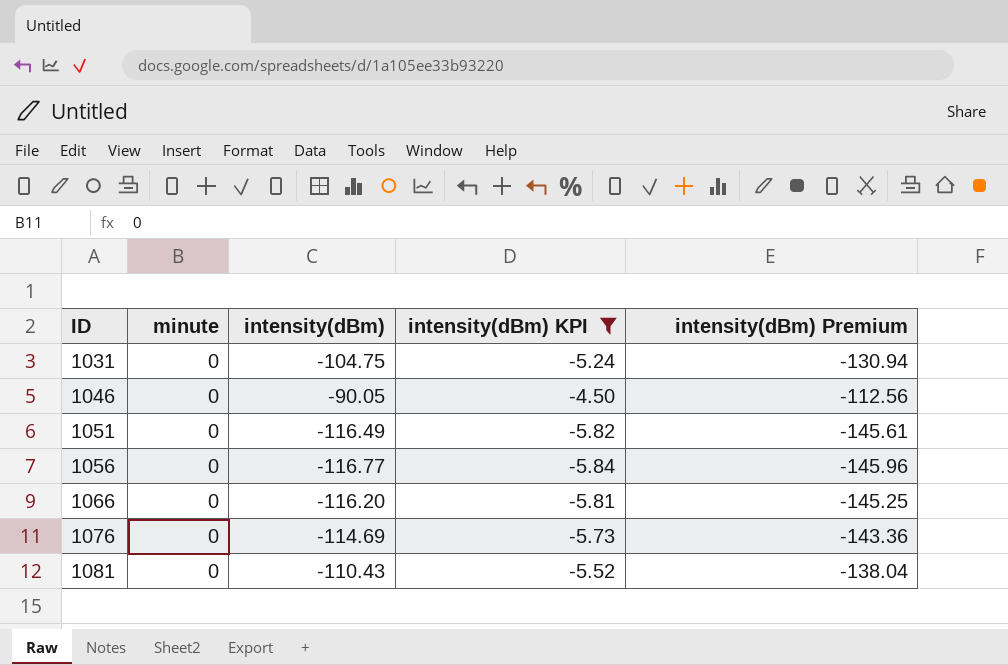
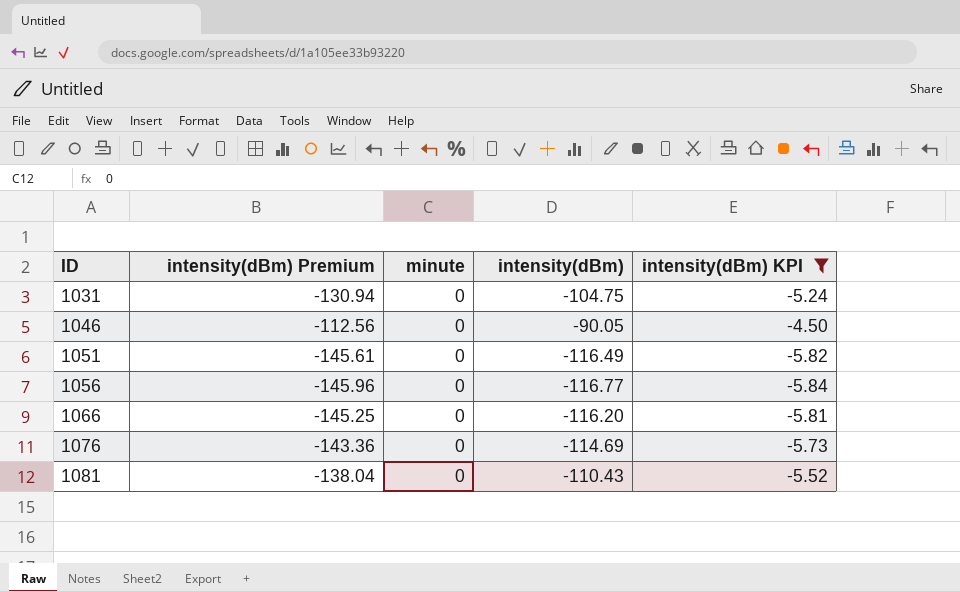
column intensity(dBm) Premium | position: 5 -> 2

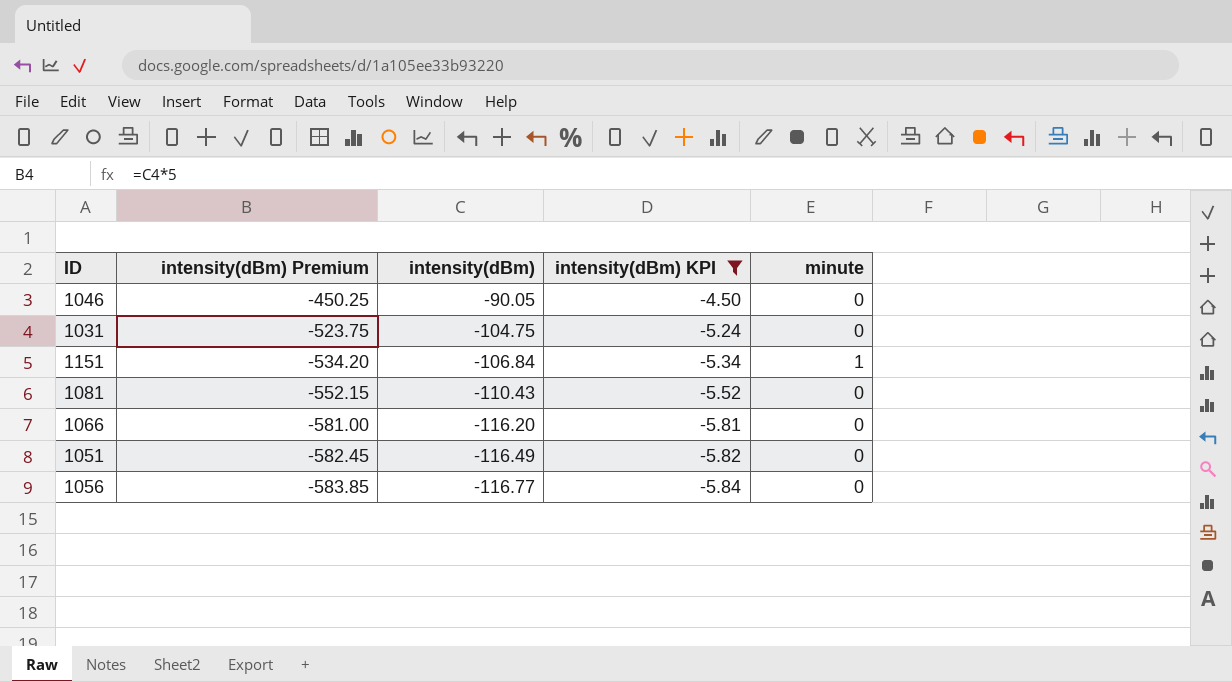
row order: ID ascending -> intensity(dBm) Premium descending
column intensity(dBm) Premium | formula: [intensity(dBm)] * 1.25 -> [intensity(dBm)] * 5
column minute | position: 3 -> 5
row 1076: -143.36 | 0 | -114.69 | -5.73 -> none
row 1151: none -> -534.20 | -106.84 | -5.34 | 1

